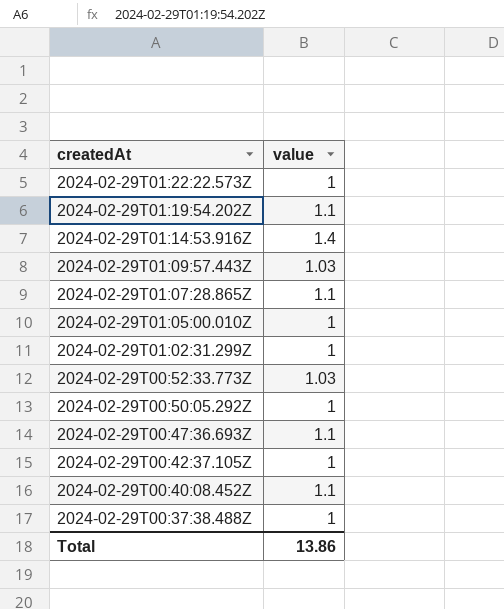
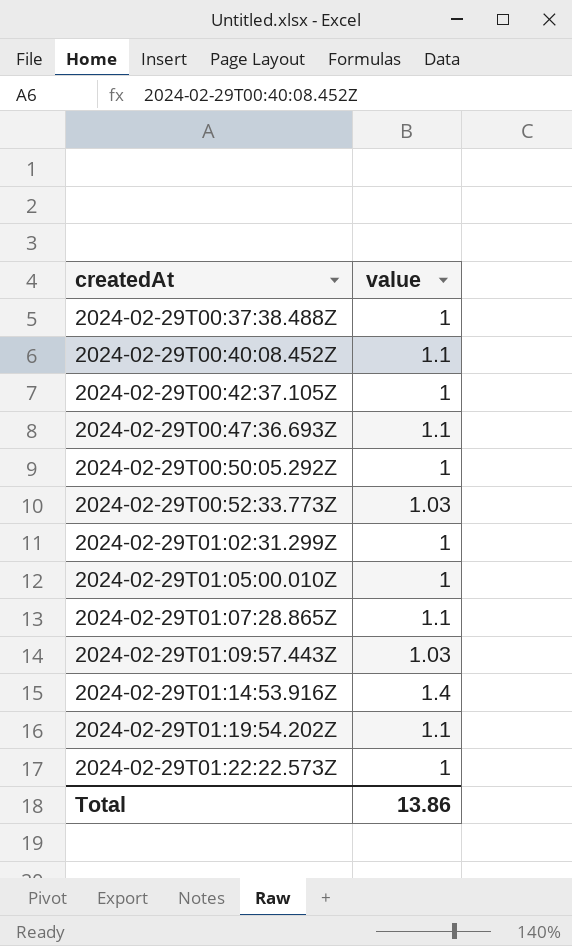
row order: createdAt descending -> createdAt ascending

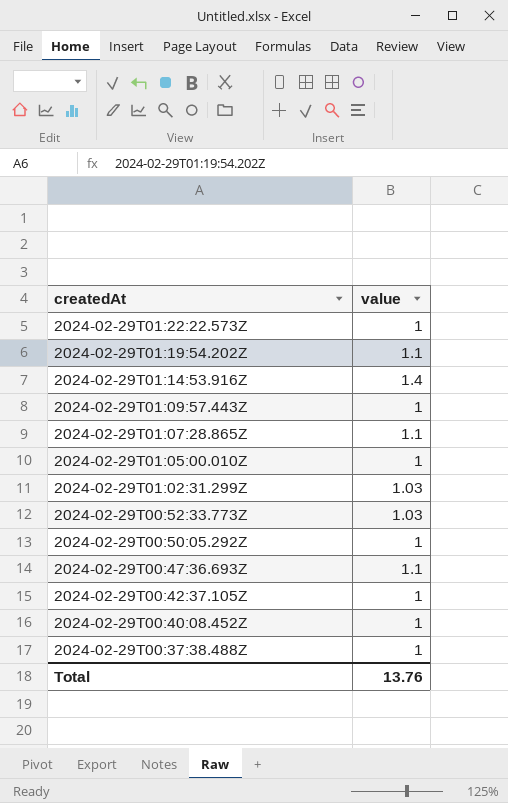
row order: createdAt ascending -> createdAt descending
2024-02-29T01:09:57.443Z | value: 1.03 -> 1
2024-02-29T01:02:31.299Z | value: 1 -> 1.03
2024-02-29T00:40:08.452Z | value: 1.1 -> 1
Total | value: 13.86 -> 13.76

